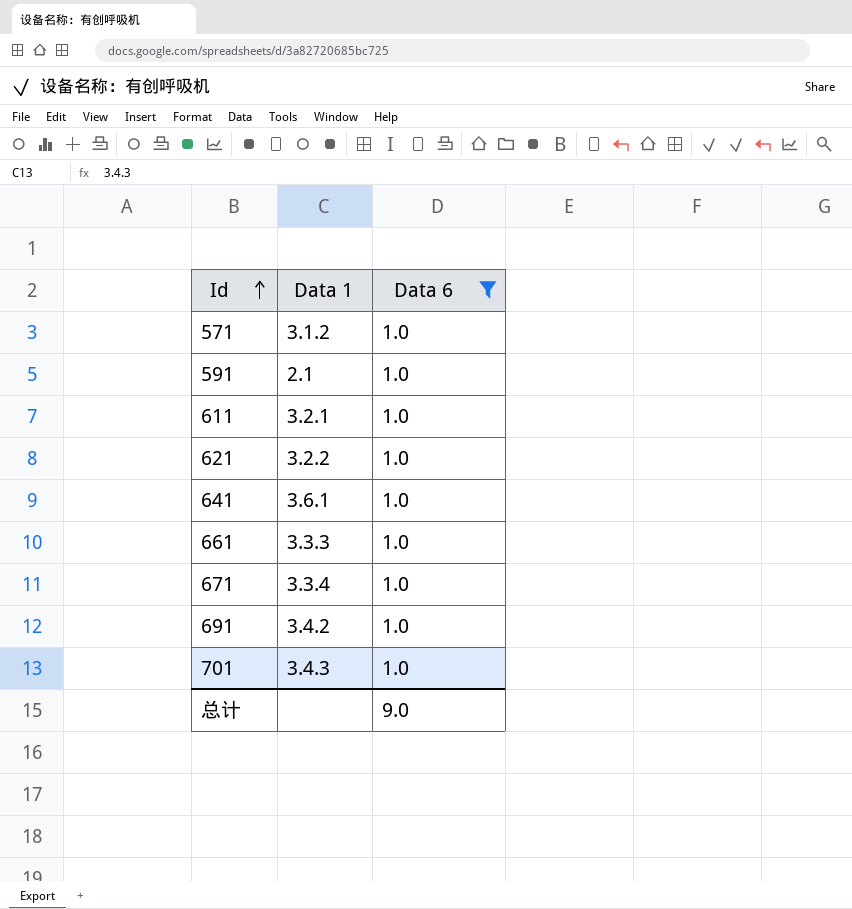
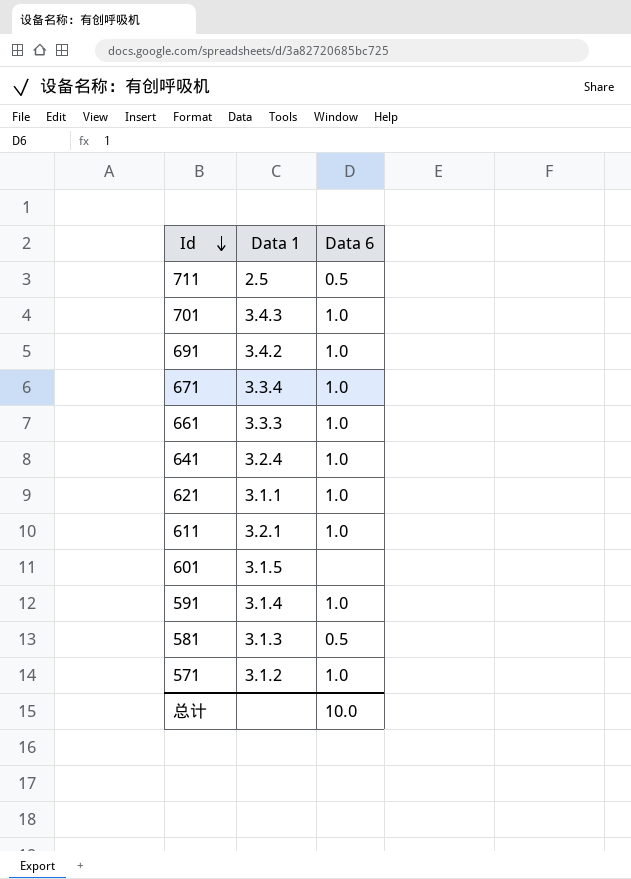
filter: Data 6 = 1.0 -> none
row order: Id ascending -> Id descending
641 | Data 1: 3.6.1 -> 3.2.4
621 | Data 1: 3.2.2 -> 3.1.1
591 | Data 1: 2.1 -> 3.1.4
总计 | Data 6: 9.0 -> 10.0

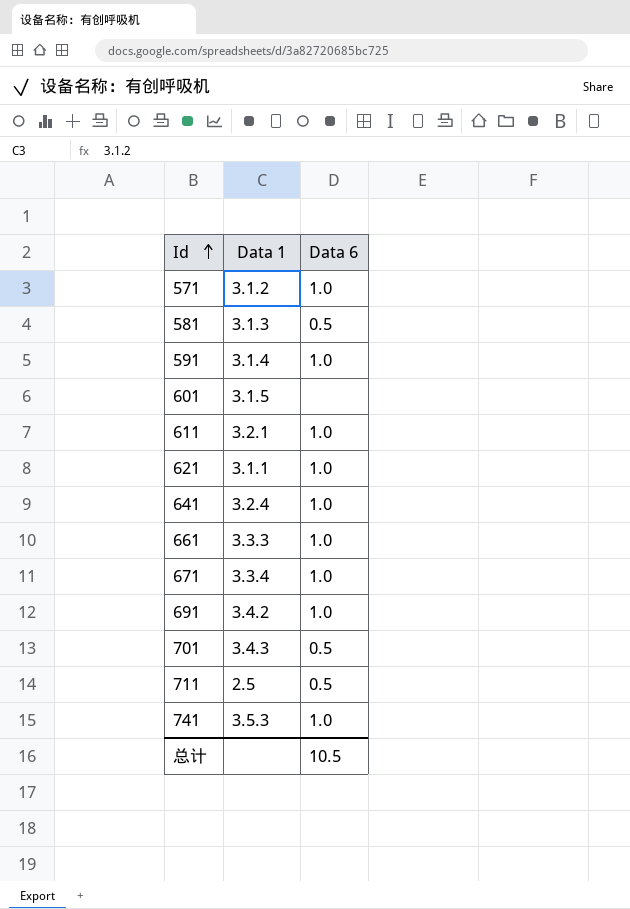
row order: Id descending -> Id ascending
701 | Data 6: 1.0 -> 0.5
row 741: none -> 3.5.3 | 1.0
总计 | Data 6: 10.0 -> 10.5

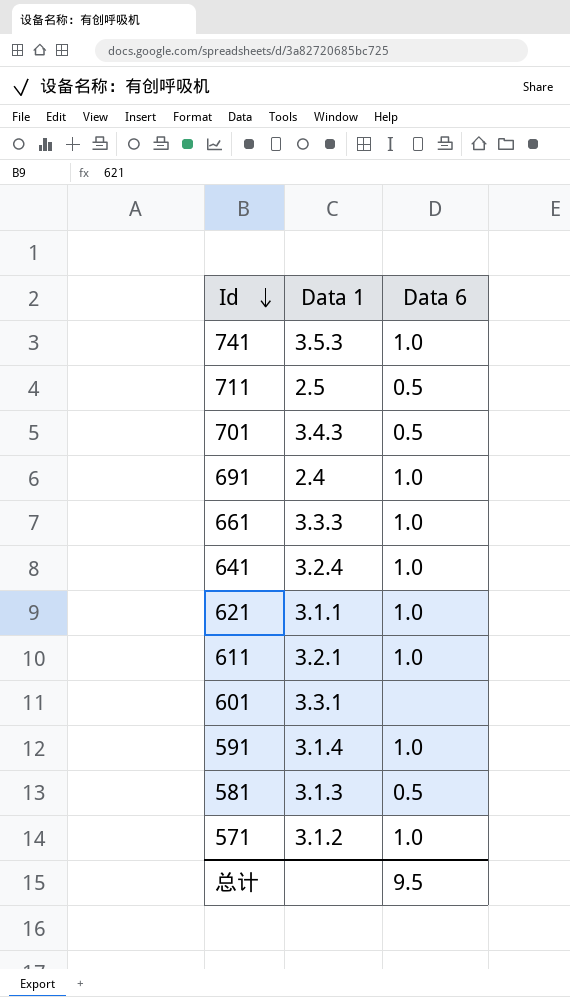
row order: Id ascending -> Id descending
row 671: 3.3.4 | 1.0 -> none
691 | Data 1: 3.4.2 -> 2.4
601 | Data 1: 3.1.5 -> 3.3.1
总计 | Data 6: 10.5 -> 9.5

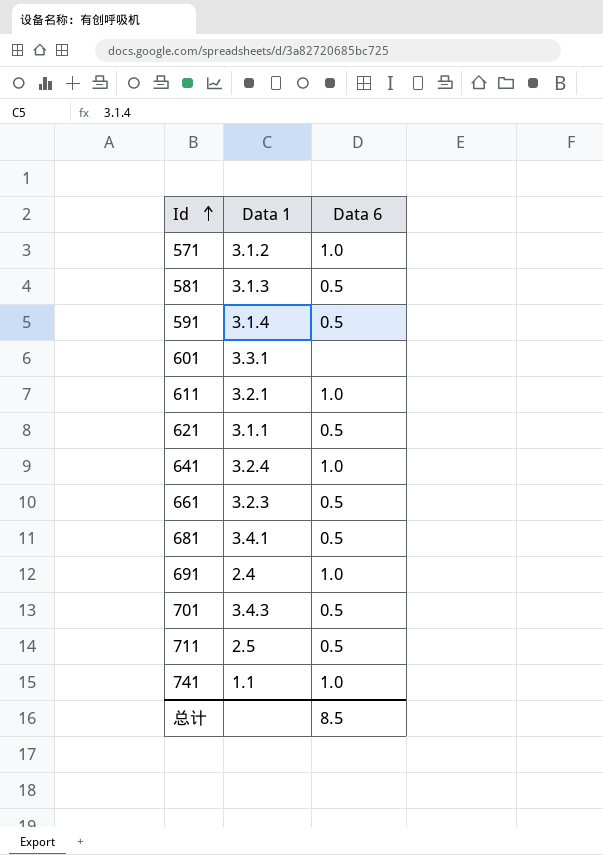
row order: Id descending -> Id ascending
591 | Data 6: 1.0 -> 0.5
621 | Data 6: 1.0 -> 0.5
661 | Data 1: 3.3.3 -> 3.2.3
661 | Data 6: 1.0 -> 0.5
row 681: none -> 3.4.1 | 0.5
741 | Data 1: 3.5.3 -> 1.1
总计 | Data 6: 9.5 -> 8.5

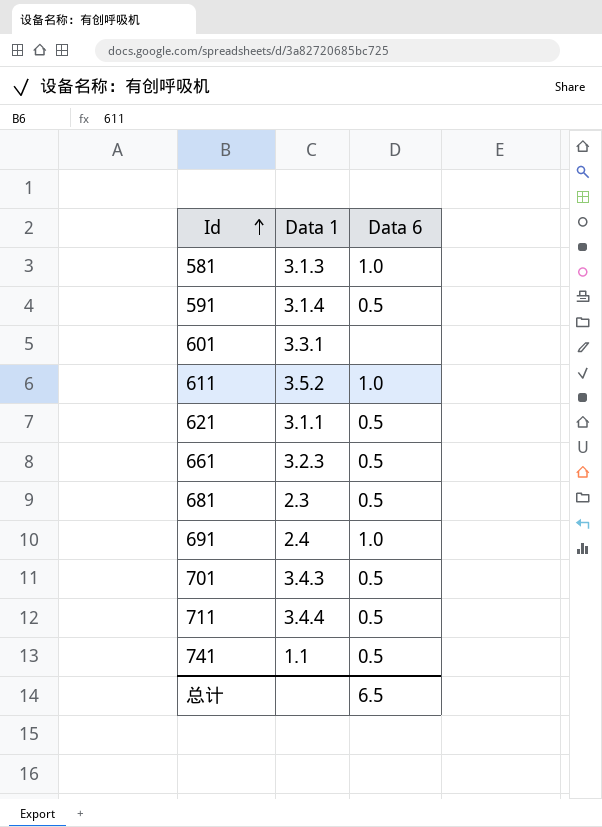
row 571: 3.1.2 | 1.0 -> none
row 641: 3.2.4 | 1.0 -> none
581 | Data 6: 0.5 -> 1.0
611 | Data 1: 3.2.1 -> 3.5.2
681 | Data 1: 3.4.1 -> 2.3
711 | Data 1: 2.5 -> 3.4.4
741 | Data 6: 1.0 -> 0.5
总计 | Data 6: 8.5 -> 6.5

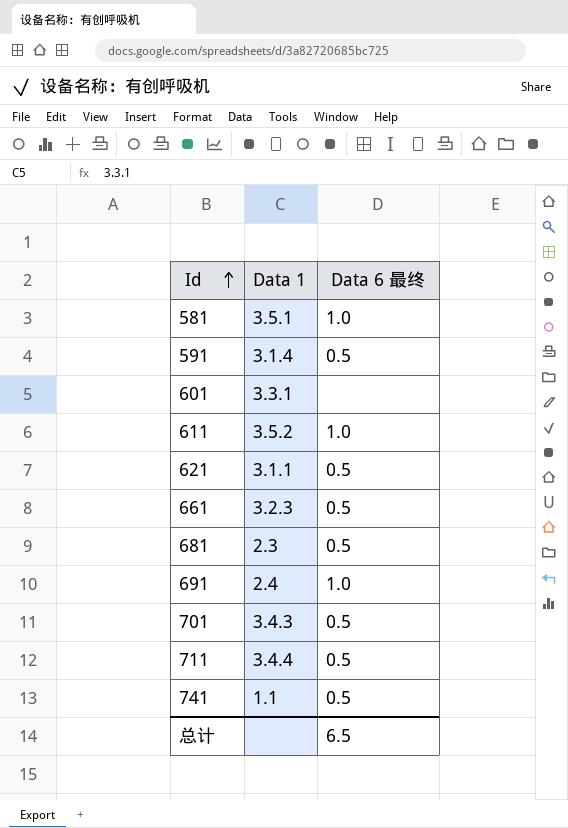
column name: Data 6 -> Data 6 最终
581 | Data 1: 3.1.3 -> 3.5.1

